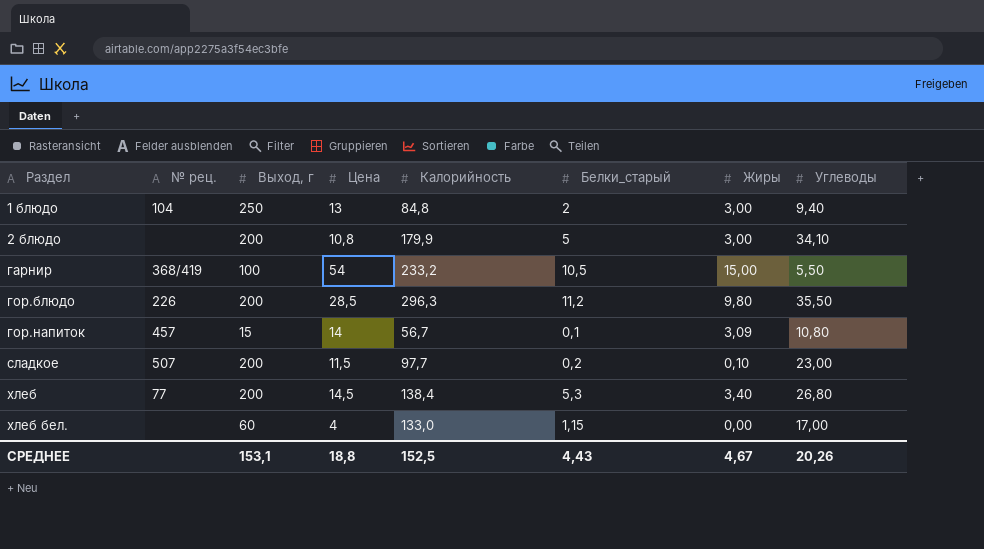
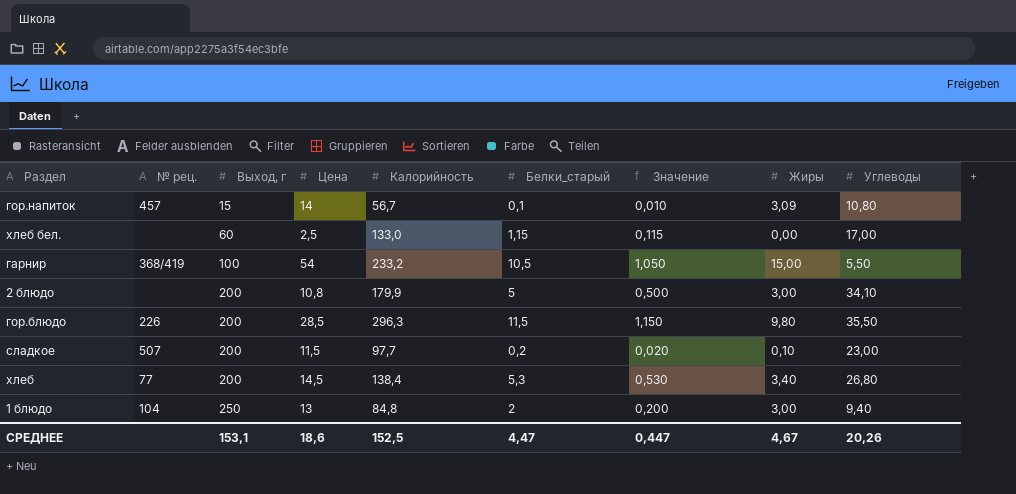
row order: Раздел ascending -> Выход, г ascending
column Значение | formula: none -> [Белки_старый] * 0,1
хлеб бел. | Цена: 4 -> 2,5
гор.блюдо | Белки_старый: 11,2 -> 11,5
СРЕДНЕЕ | Цена: 18,8 -> 18,6
СРЕДНЕЕ | Белки_старый: 4,43 -> 4,47

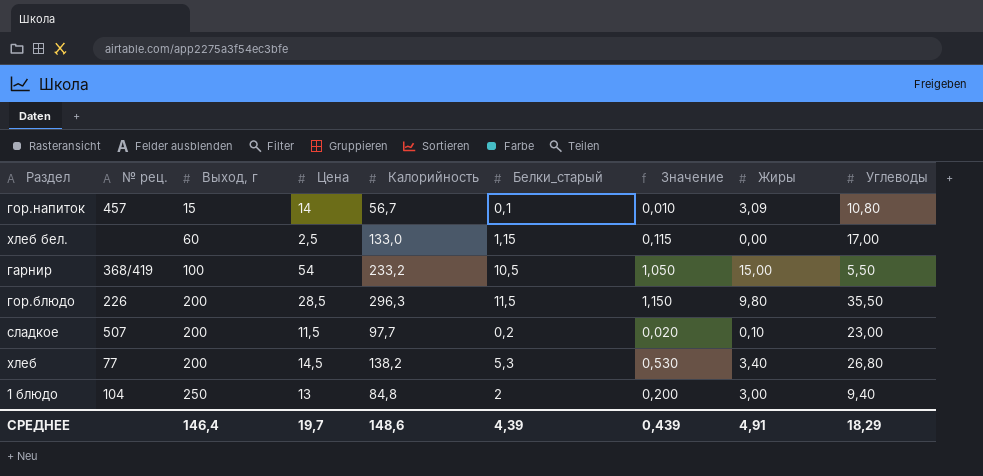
row 2 блюдо: none | 200 | 10,8 | 179,9 | 5 | 0,500 | 3,00 | 34,10 -> none
хлеб | Калорийность: 138,4 -> 138,2
СРЕДНЕЕ | Выход, г: 153,1 -> 146,4
СРЕДНЕЕ | Цена: 18,6 -> 19,7
СРЕДНЕЕ | Калорийность: 152,5 -> 148,6
СРЕДНЕЕ | Белки_старый: 4,47 -> 4,39
СРЕДНЕЕ | Значение: 0,447 -> 0,439
СРЕДНЕЕ | Жиры: 4,67 -> 4,91
СРЕДНЕЕ | Углеводы: 20,26 -> 18,29

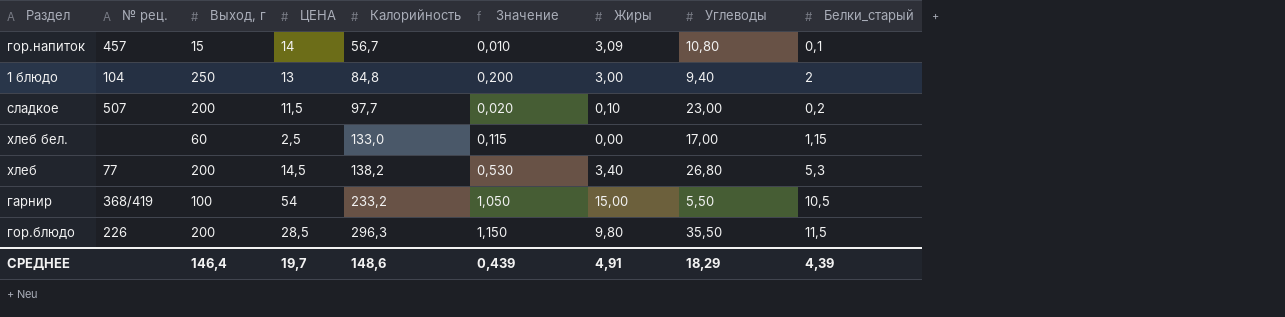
row order: Выход, г ascending -> Калорийность ascending
column name: Цена -> ЦЕНА
column Белки_старый | position: 6 -> 9

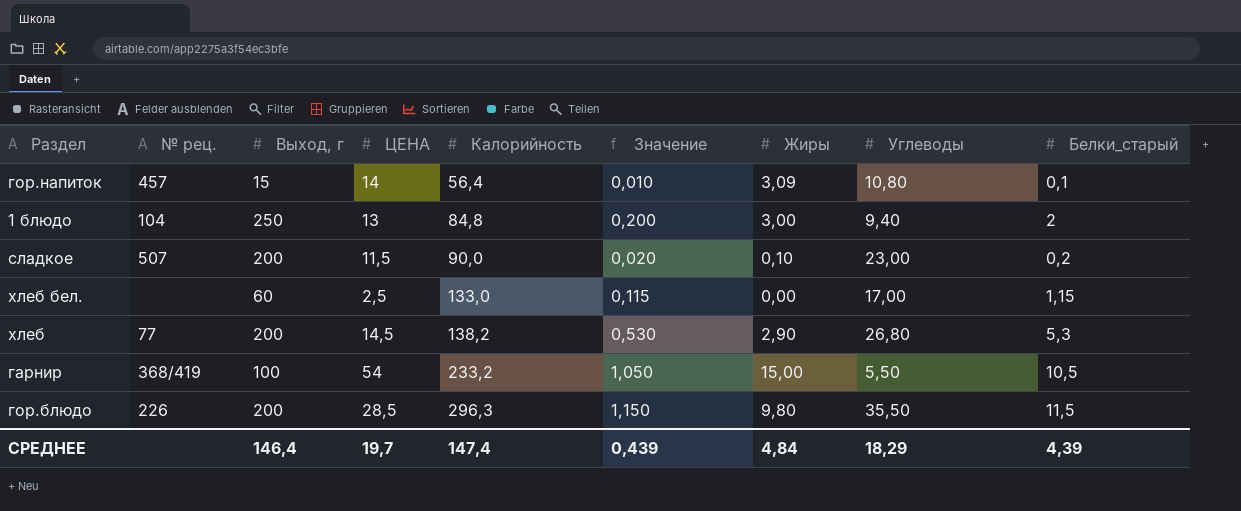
гор.напиток | Калорийность: 56,7 -> 56,4
сладкое | Калорийность: 97,7 -> 90,0
хлеб | Жиры: 3,40 -> 2,90
СРЕДНЕЕ | Калорийность: 148,6 -> 147,4
СРЕДНЕЕ | Жиры: 4,91 -> 4,84

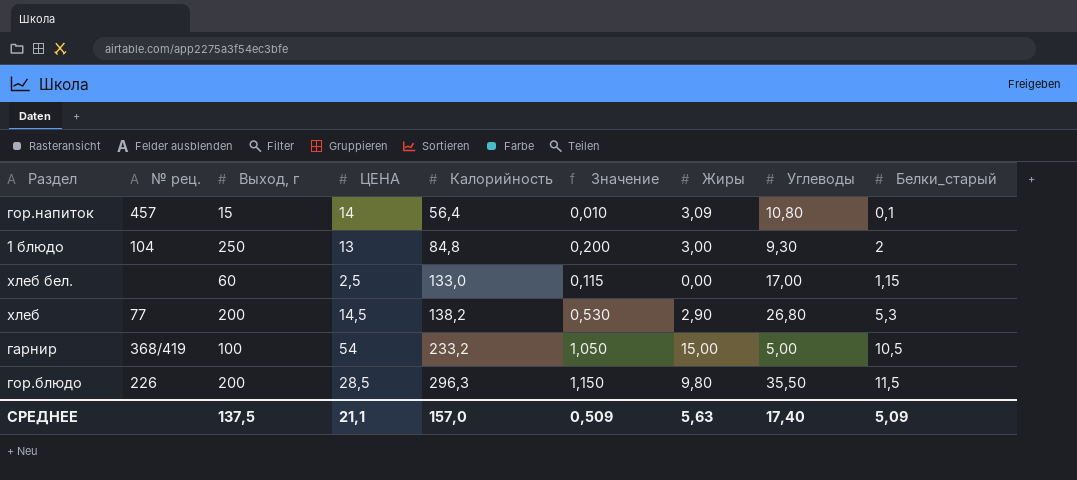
row сладкое: 507 | 200 | 11,5 | 90,0 | 0,020 | 0,10 | 23,00 | 0,2 -> none
1 блюдо | Углеводы: 9,40 -> 9,30
гарнир | Углеводы: 5,50 -> 5,00
СРЕДНЕЕ | Выход, г: 146,4 -> 137,5
СРЕДНЕЕ | ЦЕНА: 19,7 -> 21,1
СРЕДНЕЕ | Калорийность: 147,4 -> 157,0
СРЕДНЕЕ | Значение: 0,439 -> 0,509
СРЕДНЕЕ | Жиры: 4,84 -> 5,63
СРЕДНЕЕ | Углеводы: 18,29 -> 17,40
СРЕДНЕЕ | Белки_старый: 4,39 -> 5,09

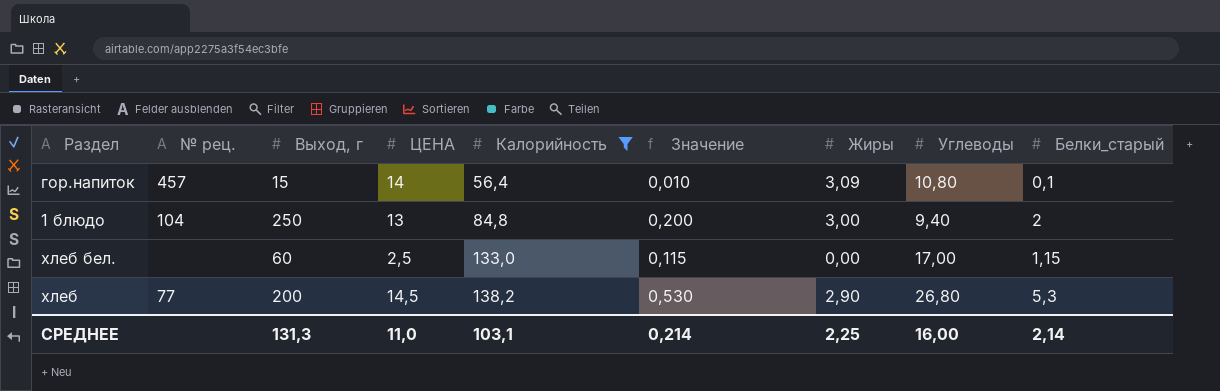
filter: none -> Калорийность <= 138,2
1 блюдо | Углеводы: 9,30 -> 9,40
СРЕДНЕЕ | Выход, г: 137,5 -> 131,3
СРЕДНЕЕ | ЦЕНА: 21,1 -> 11,0
СРЕДНЕЕ | Калорийность: 157,0 -> 103,1
СРЕДНЕЕ | Значение: 0,509 -> 0,214
СРЕДНЕЕ | Жиры: 5,63 -> 2,25
СРЕДНЕЕ | Углеводы: 17,40 -> 16,00
СРЕДНЕЕ | Белки_старый: 5,09 -> 2,14

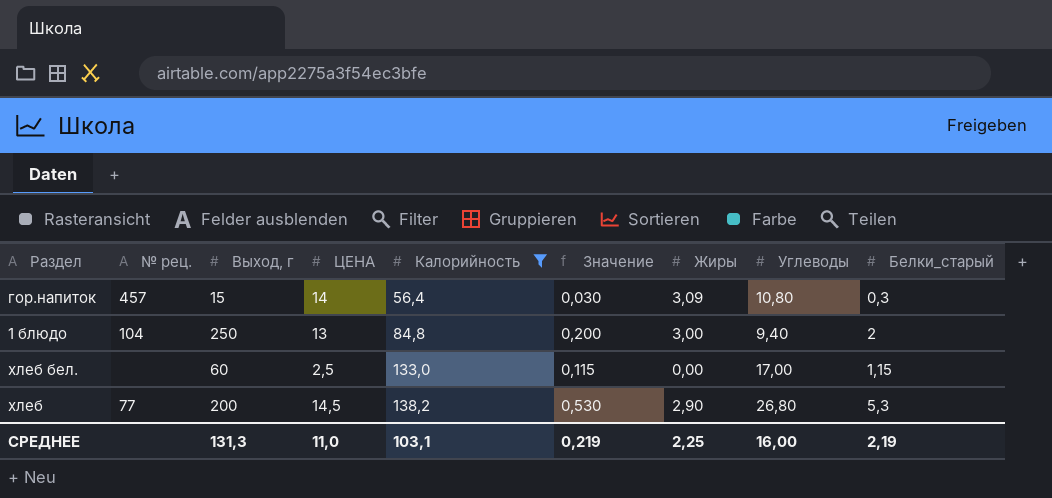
гор.напиток | Значение: 0,010 -> 0,030
гор.напиток | Белки_старый: 0,1 -> 0,3
СРЕДНЕЕ | Значение: 0,214 -> 0,219
СРЕДНЕЕ | Белки_старый: 2,14 -> 2,19

